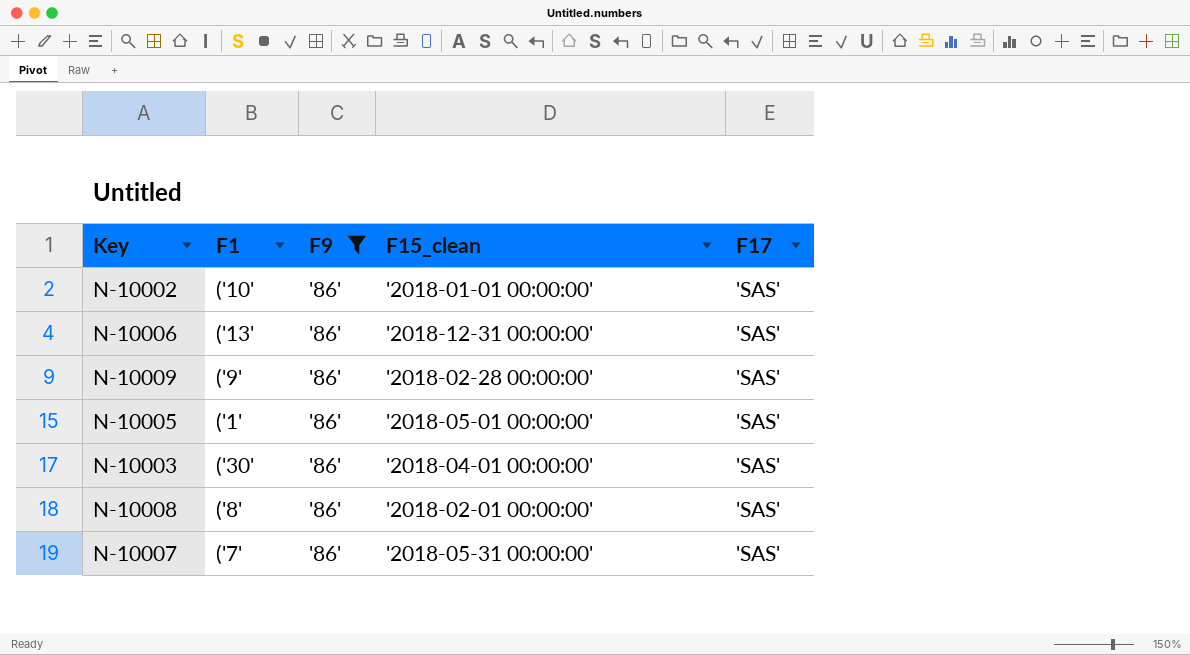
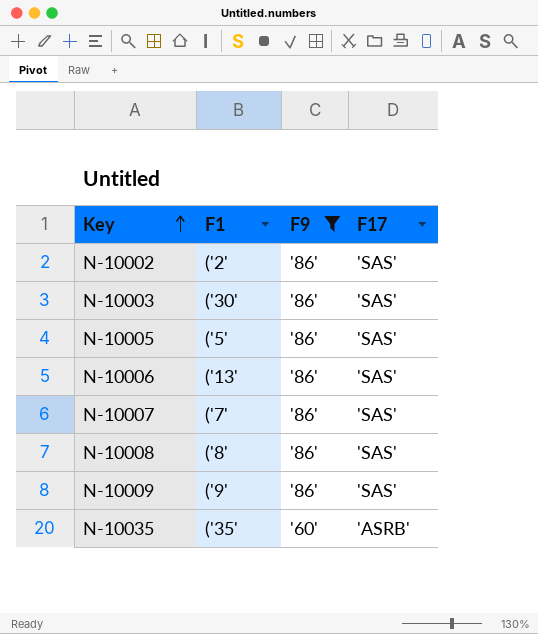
row order: none -> Key ascending
column F15_clean | position: 4 -> none
N-10002 | F1: ('10' -> ('2'
N-10005 | F1: ('1' -> ('5'
row N-10035: none -> ('35' | '60' | 'ASRB'

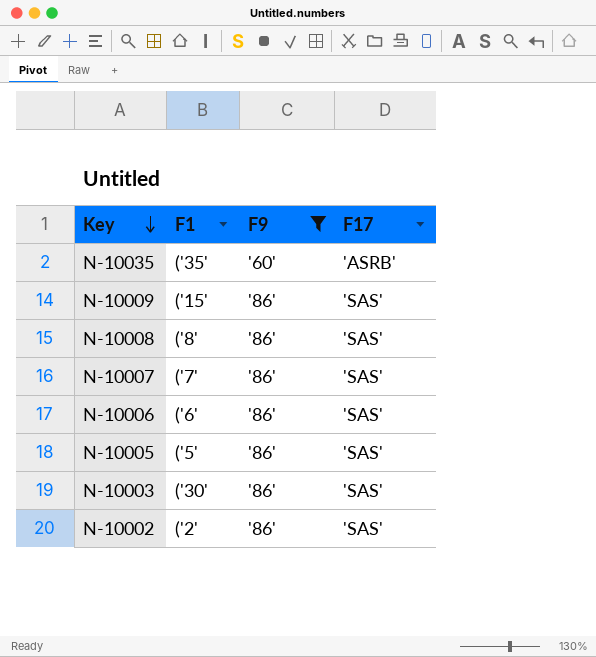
row order: Key ascending -> Key descending
N-10009 | F1: ('9' -> ('15'
N-10006 | F1: ('13' -> ('6'

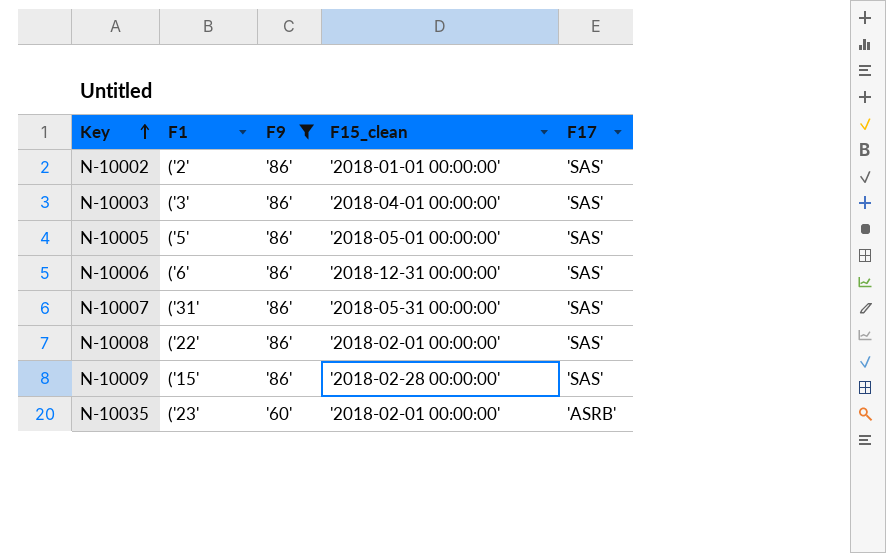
row order: Key descending -> Key ascending
column F15_clean | position: none -> 4
N-10003 | F1: ('30' -> ('3'
N-10007 | F1: ('7' -> ('31'
N-10008 | F1: ('8' -> ('22'
N-10035 | F1: ('35' -> ('23'

